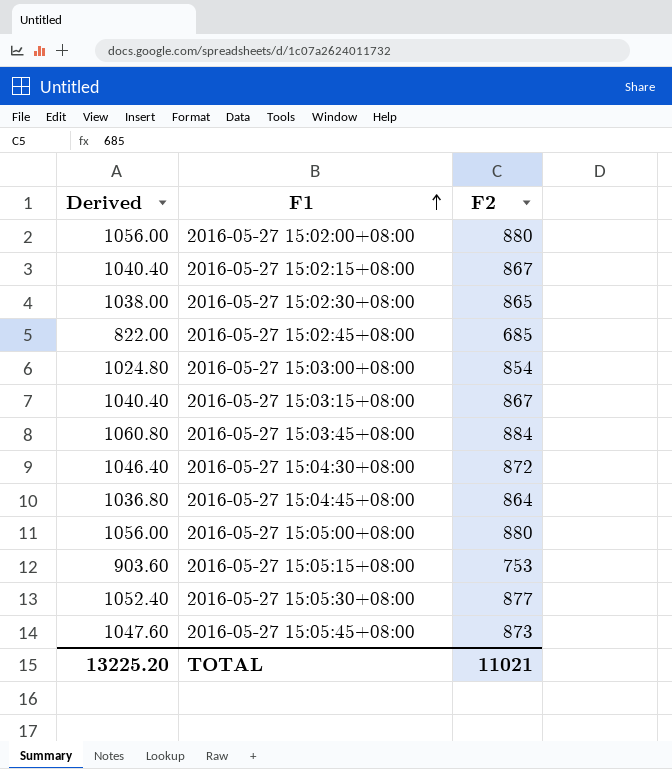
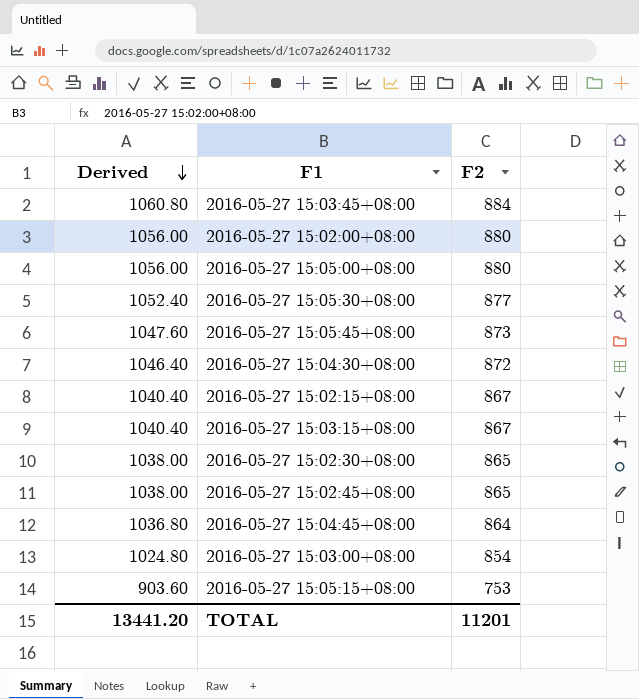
row order: F1 ascending -> Derived descending
2016-05-27 15:02:45+08:00 | Derived: 822.00 -> 1038.00
2016-05-27 15:02:45+08:00 | F2: 685 -> 865
TOTAL | Derived: 13225.20 -> 13441.20
TOTAL | F2: 11021 -> 11201

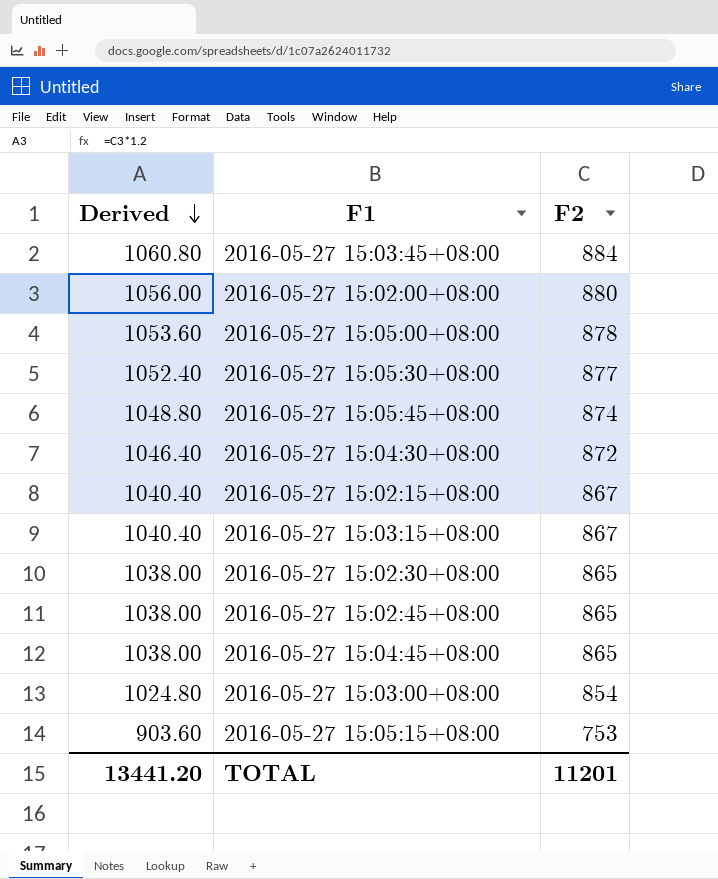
2016-05-27 15:05:00+08:00 | Derived: 1056.00 -> 1053.60
2016-05-27 15:05:00+08:00 | F2: 880 -> 878
2016-05-27 15:05:45+08:00 | Derived: 1047.60 -> 1048.80
2016-05-27 15:05:45+08:00 | F2: 873 -> 874
2016-05-27 15:04:45+08:00 | Derived: 1036.80 -> 1038.00
2016-05-27 15:04:45+08:00 | F2: 864 -> 865

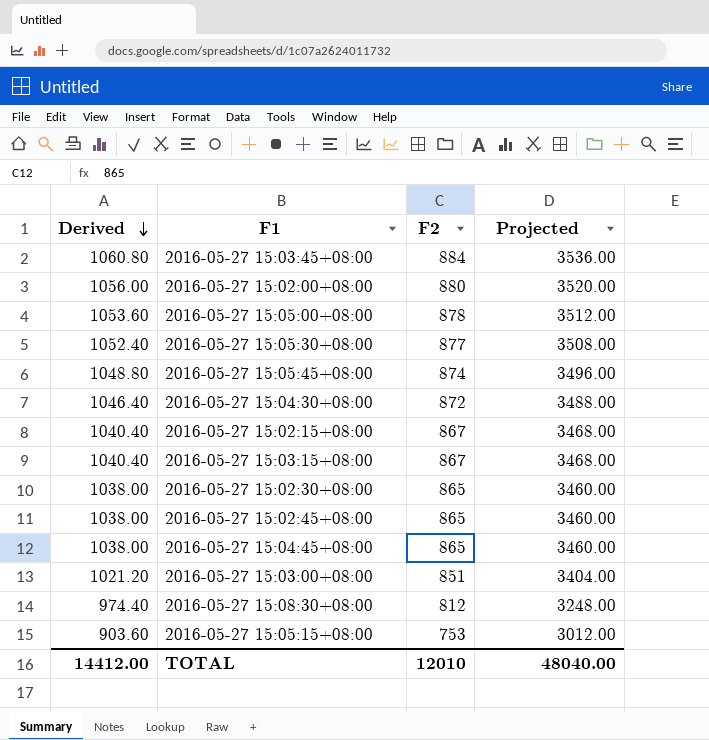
column Projected | formula: none -> [F2] * 4
2016-05-27 15:03:00+08:00 | Derived: 1024.80 -> 1021.20
2016-05-27 15:03:00+08:00 | F2: 854 -> 851
row 2016-05-27 15:08:30+08:00: none -> 974.40 | 812 | 3248.00
TOTAL | Derived: 13441.20 -> 14412.00
TOTAL | F2: 11201 -> 12010

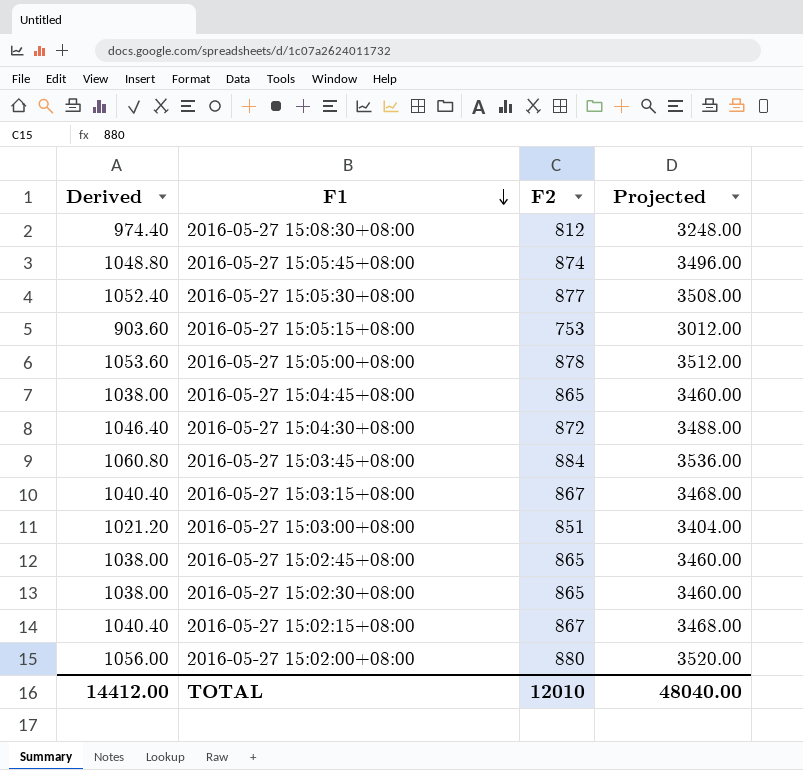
row order: Derived descending -> F1 descending

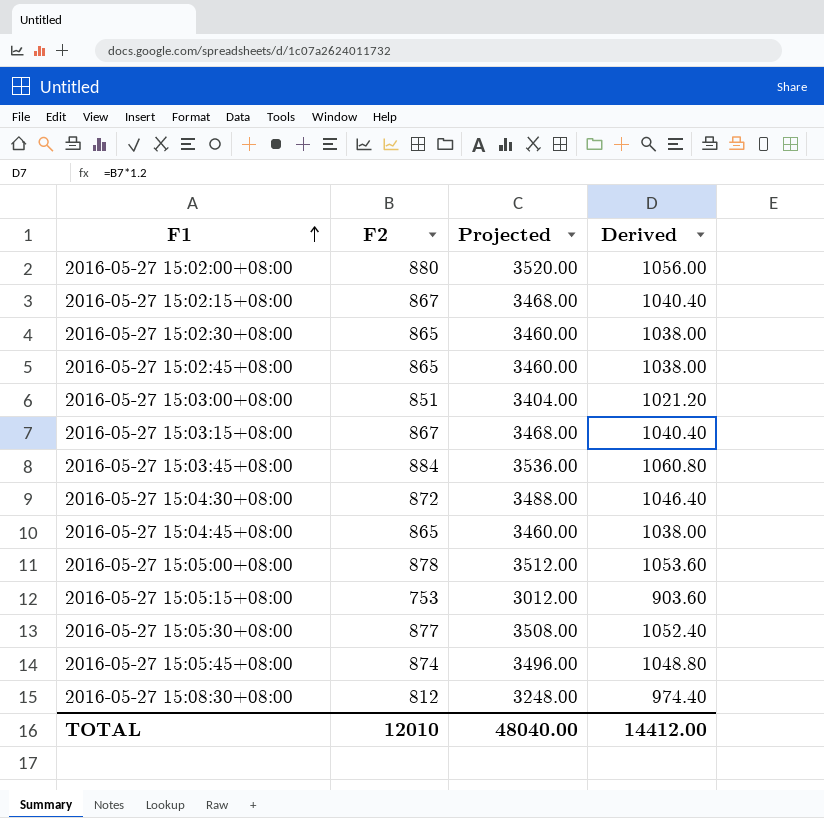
row order: F1 descending -> F1 ascending
column Derived | position: 1 -> 4

